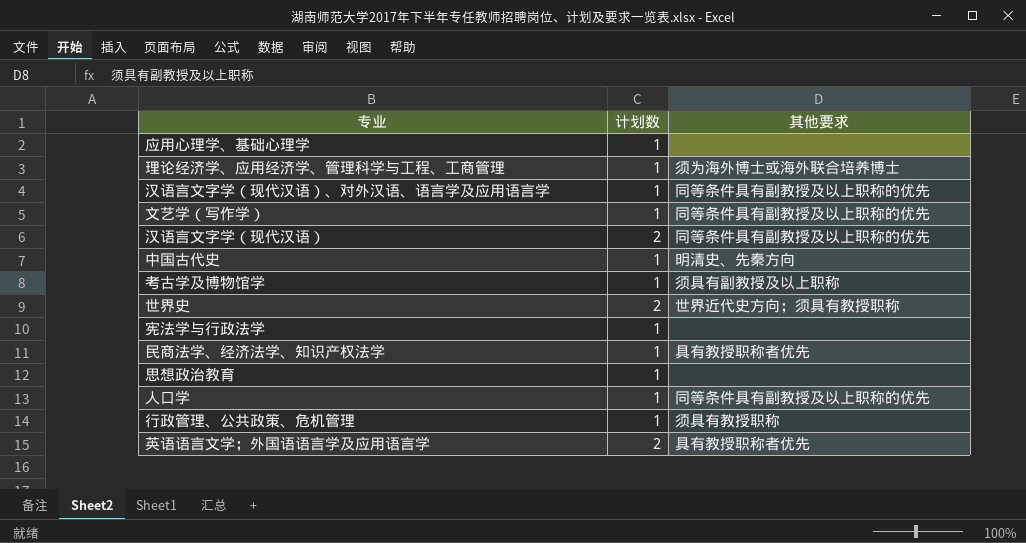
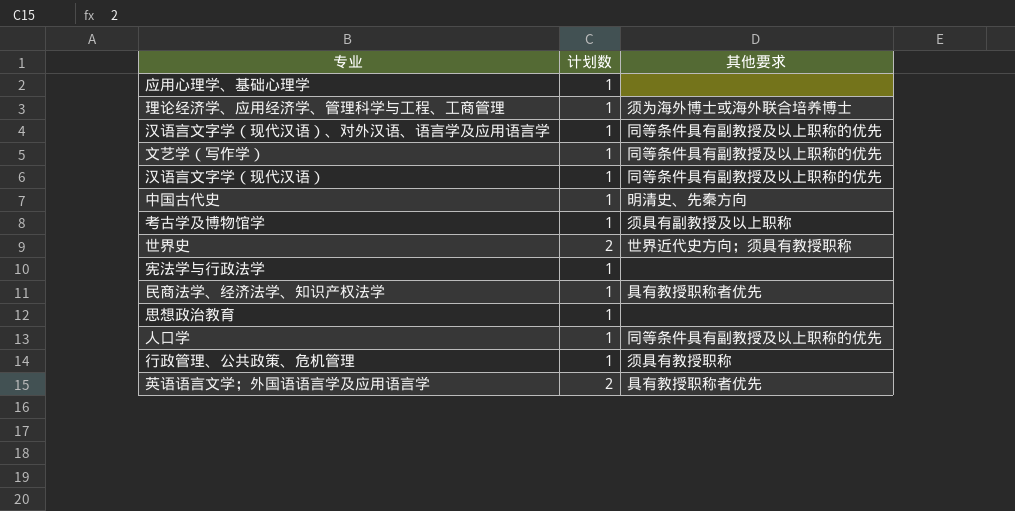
汉语言文字学（现代汉语） | 计划数: 2 -> 1

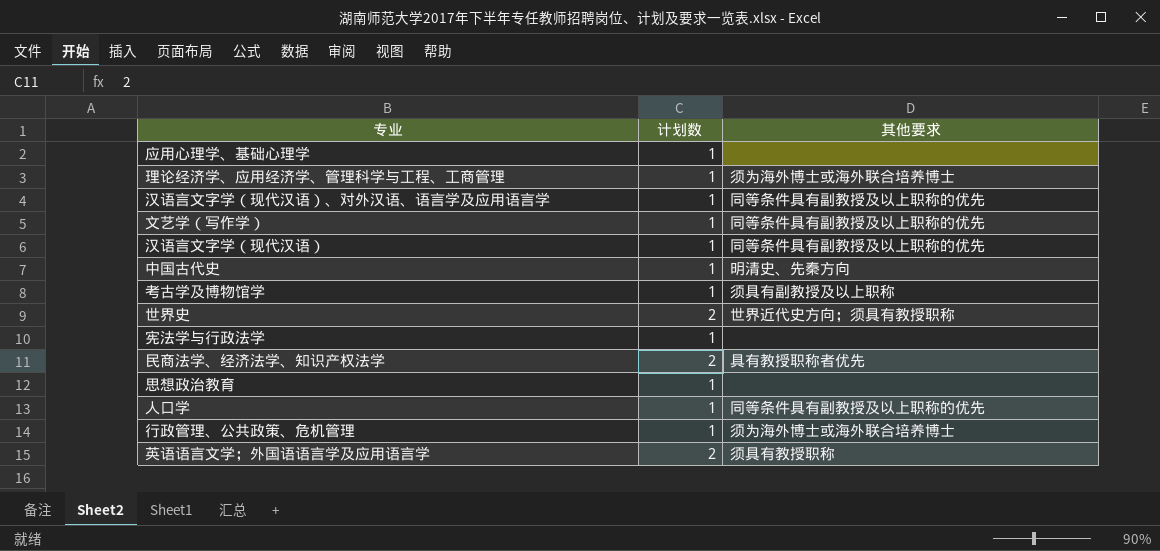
民商法学、经济法学、知识产权法学 | 计划数: 1 -> 2
行政管理、公共政策、危机管理 | 其他要求: 须具有教授职称 -> 须为海外博士或海外联合培养博士
英语语言文学；外国语语言学及应用语言学 | 其他要求: 具有教授职称者优先 -> 须具有教授职称

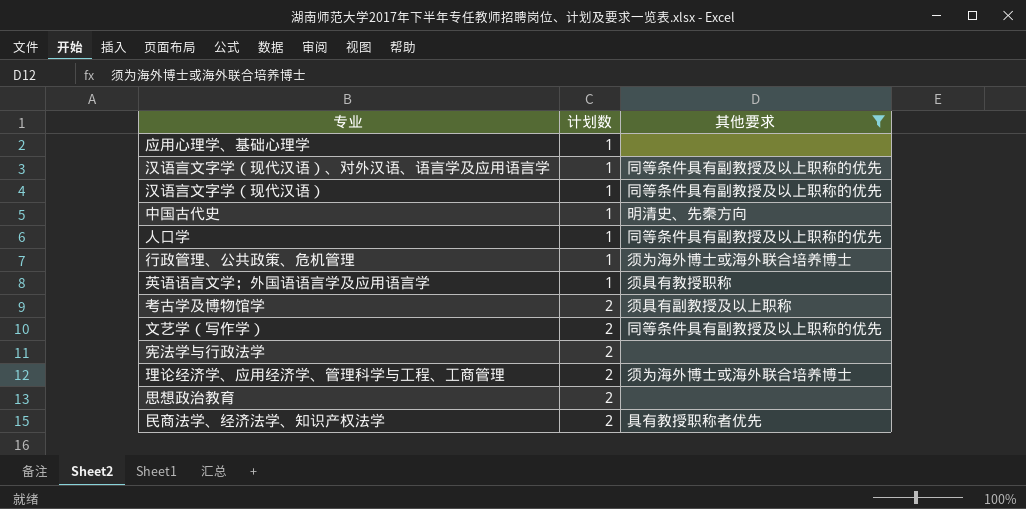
filter: none -> 其他要求 != 世界近代史方向；须具有教授职称
row order: none -> 计划数 ascending
英语语言文学；外国语语言学及应用语言学 | 计划数: 2 -> 1
考古学及博物馆学 | 计划数: 1 -> 2
文艺学（写作学） | 计划数: 1 -> 2
宪法学与行政法学 | 计划数: 1 -> 2
理论经济学、应用经济学、管理科学与工程、工商管理 | 计划数: 1 -> 2
思想政治教育 | 计划数: 1 -> 2

